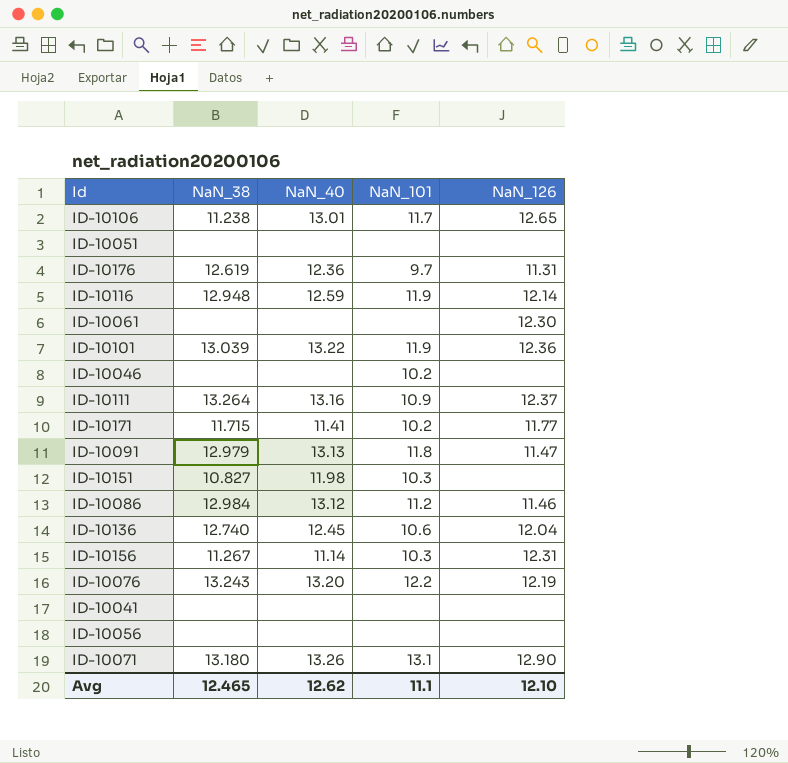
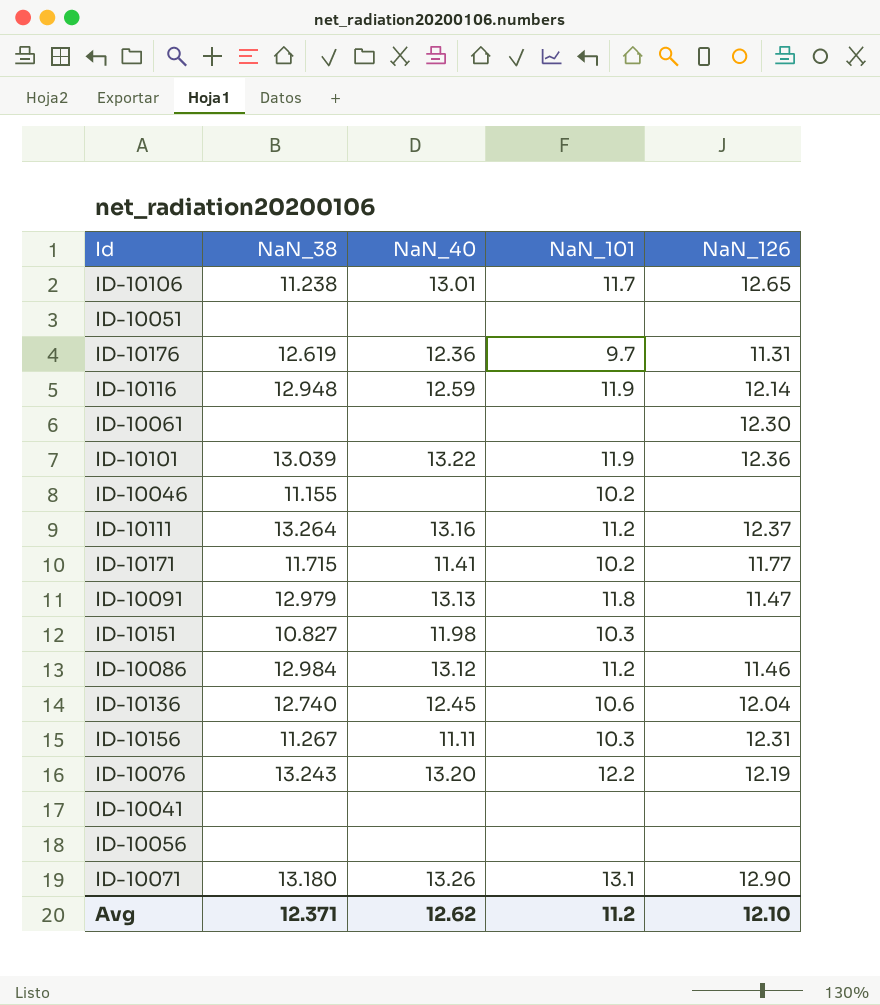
ID-10046 | NaN_38: none -> 11.155
ID-10111 | NaN_101: 10.9 -> 11.2
ID-10156 | NaN_40: 11.14 -> 11.11
Avg | NaN_38: 12.465 -> 12.371
Avg | NaN_101: 11.1 -> 11.2

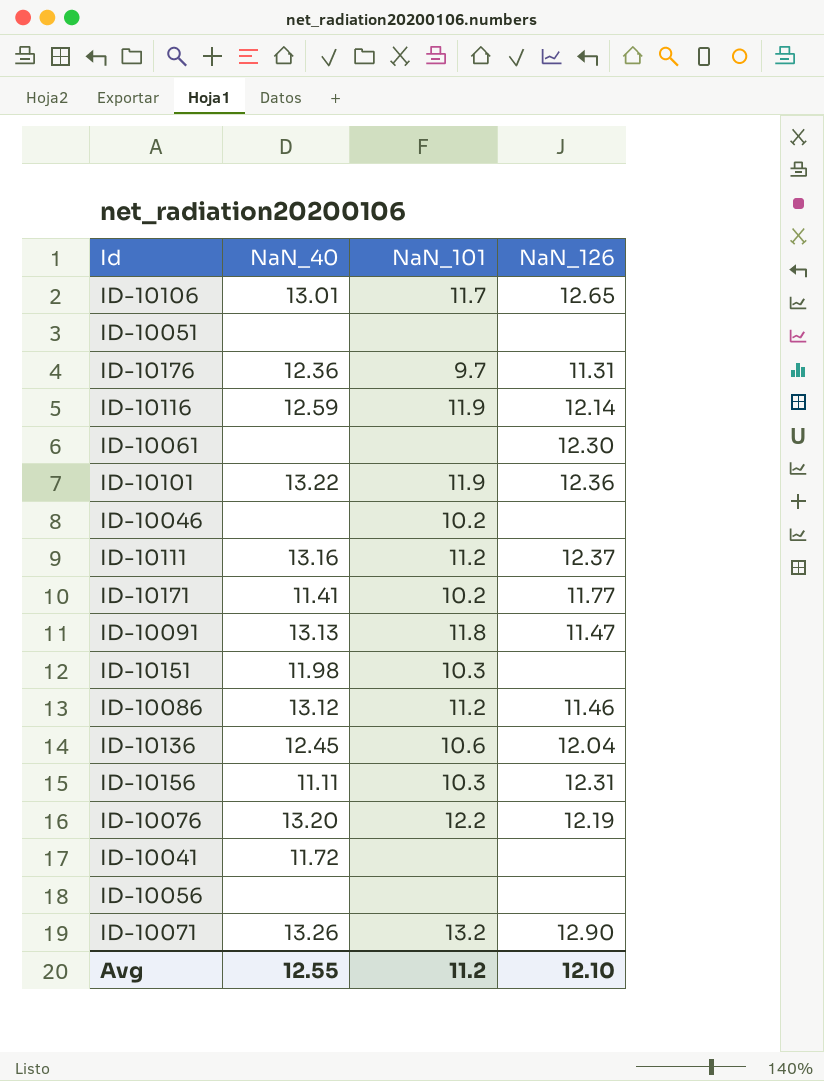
column NaN_38 | position: 2 -> none
ID-10041 | NaN_40: none -> 11.72
ID-10071 | NaN_101: 13.1 -> 13.2
Avg | NaN_40: 12.62 -> 12.55

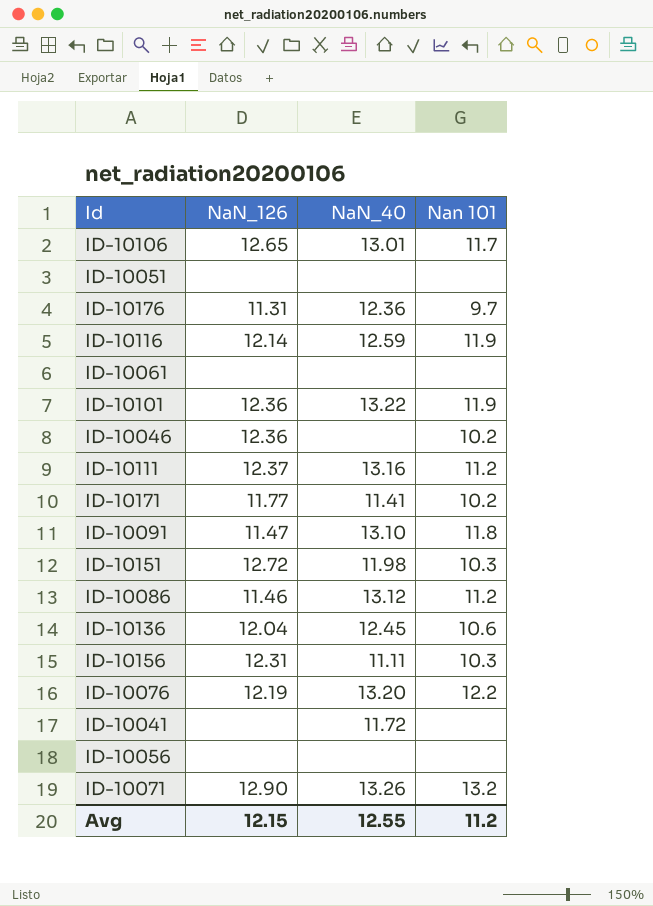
column NaN_126 | position: 4 -> 2
column name: NaN_101 -> Nan 101
ID-10061 | NaN_126: 12.30 -> none
ID-10046 | NaN_126: none -> 12.36
ID-10091 | NaN_40: 13.13 -> 13.10
ID-10151 | NaN_126: none -> 12.72
Avg | NaN_126: 12.10 -> 12.15

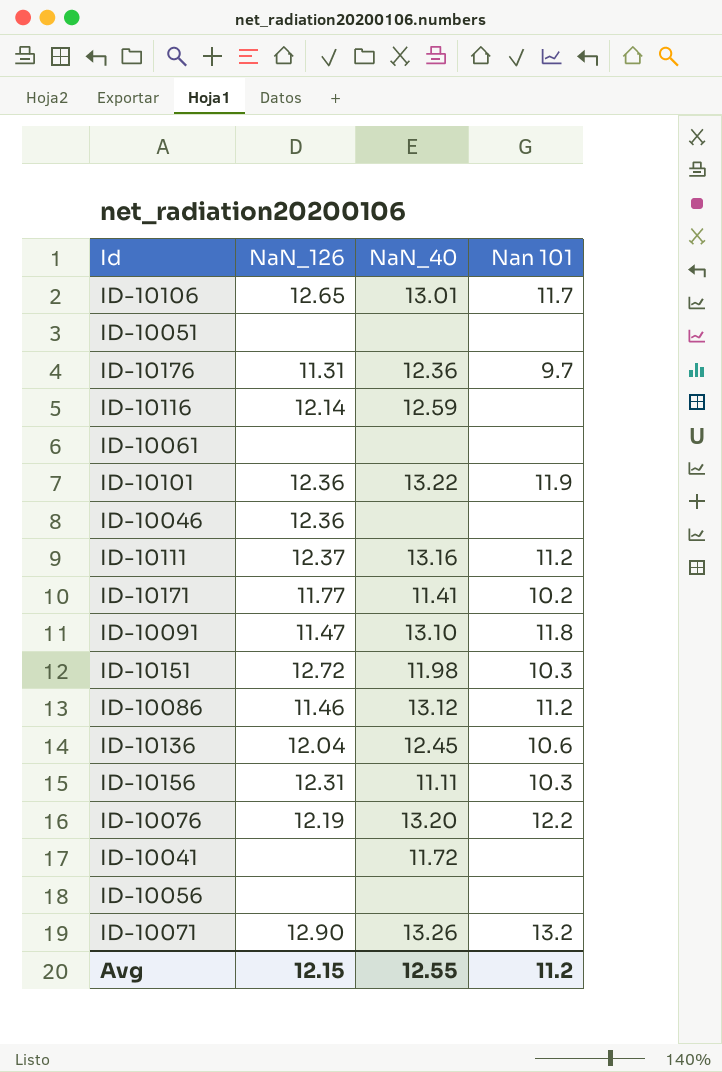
ID-10116 | Nan 101: 11.9 -> none
ID-10046 | Nan 101: 10.2 -> none

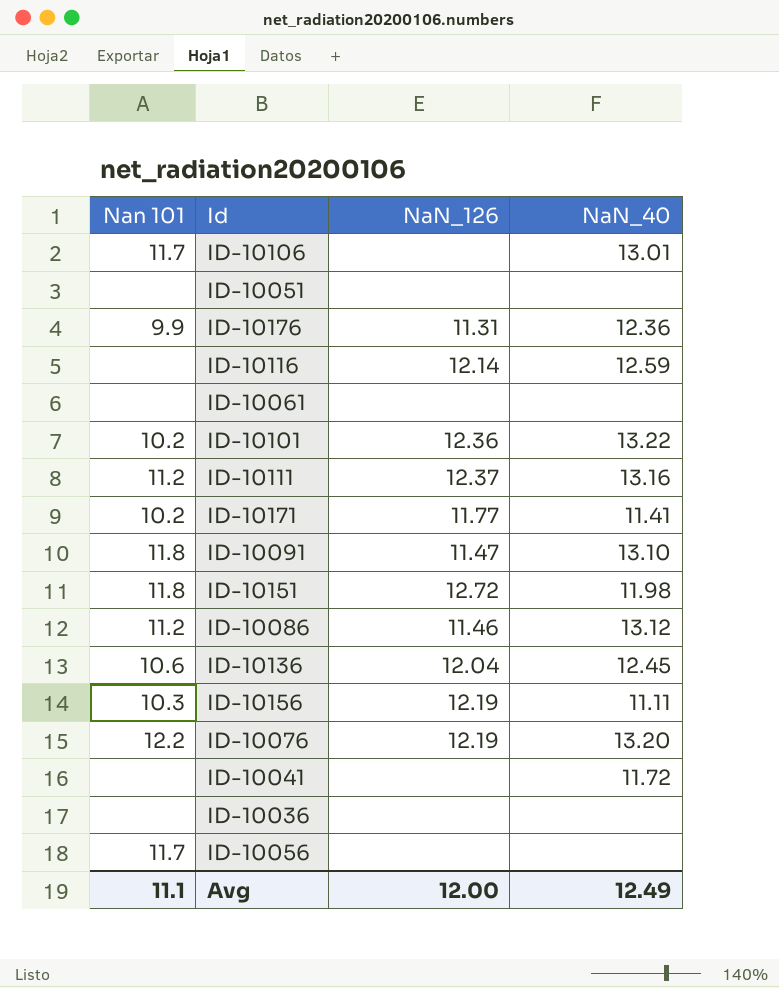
column Nan 101 | position: 4 -> 1
row ID-10046: 12.36 | none | none -> none
row ID-10071: 12.90 | 13.26 | 13.2 -> none
ID-10106 | NaN_126: 12.65 -> none
ID-10176 | Nan 101: 9.7 -> 9.9
ID-10101 | Nan 101: 11.9 -> 10.2
ID-10151 | Nan 101: 10.3 -> 11.8
ID-10156 | NaN_126: 12.31 -> 12.19
row ID-10036: none -> none | none | none
ID-10056 | Nan 101: none -> 11.7
Avg | Nan 101: 11.2 -> 11.1
Avg | NaN_126: 12.15 -> 12.00
Avg | NaN_40: 12.55 -> 12.49

